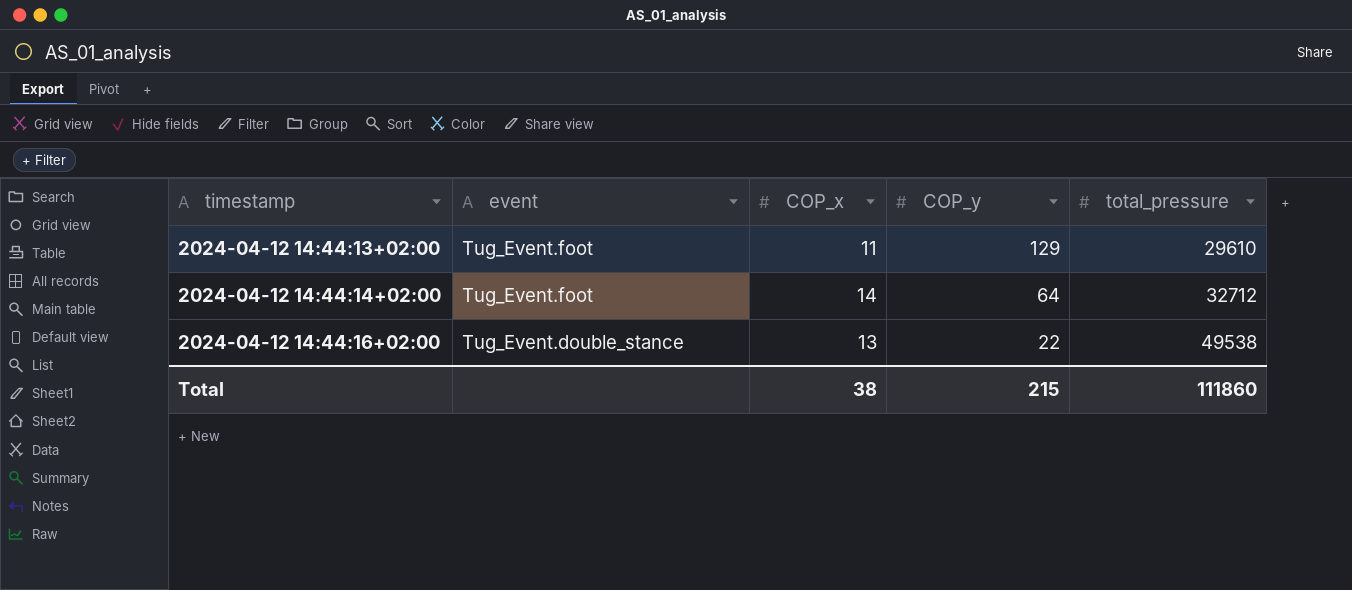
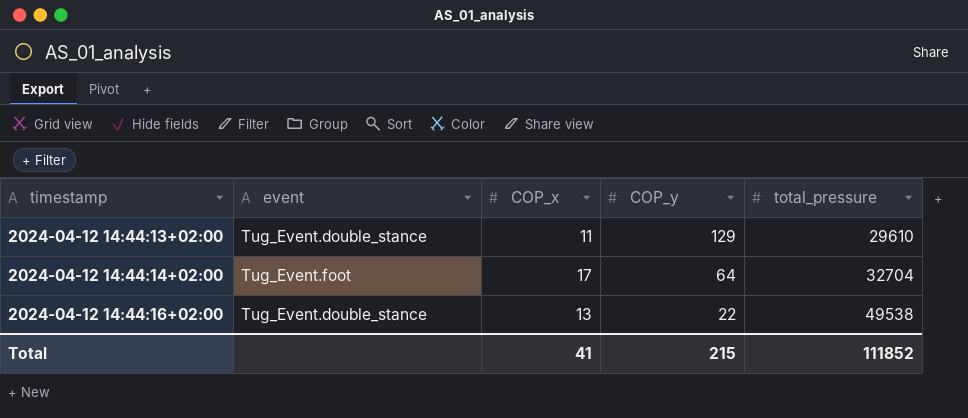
2024-04-12 14:44:13+02:00 | event: Tug_Event.foot -> Tug_Event.double_stance
2024-04-12 14:44:14+02:00 | COP_x: 14 -> 17
2024-04-12 14:44:14+02:00 | total_pressure: 32712 -> 32704
Total | COP_x: 38 -> 41
Total | total_pressure: 111860 -> 111852

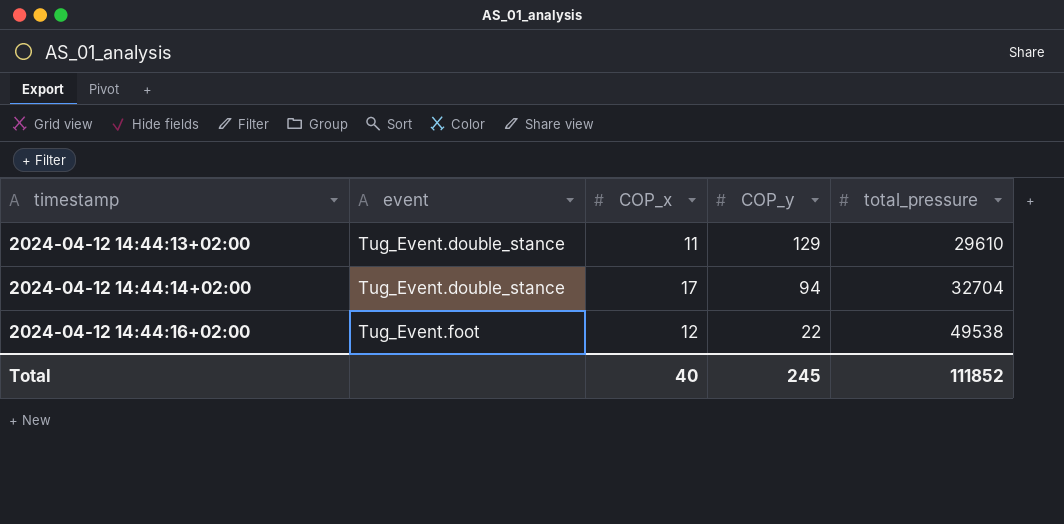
2024-04-12 14:44:14+02:00 | event: Tug_Event.foot -> Tug_Event.double_stance
2024-04-12 14:44:14+02:00 | COP_y: 64 -> 94
2024-04-12 14:44:16+02:00 | event: Tug_Event.double_stance -> Tug_Event.foot
2024-04-12 14:44:16+02:00 | COP_x: 13 -> 12
Total | COP_x: 41 -> 40
Total | COP_y: 215 -> 245

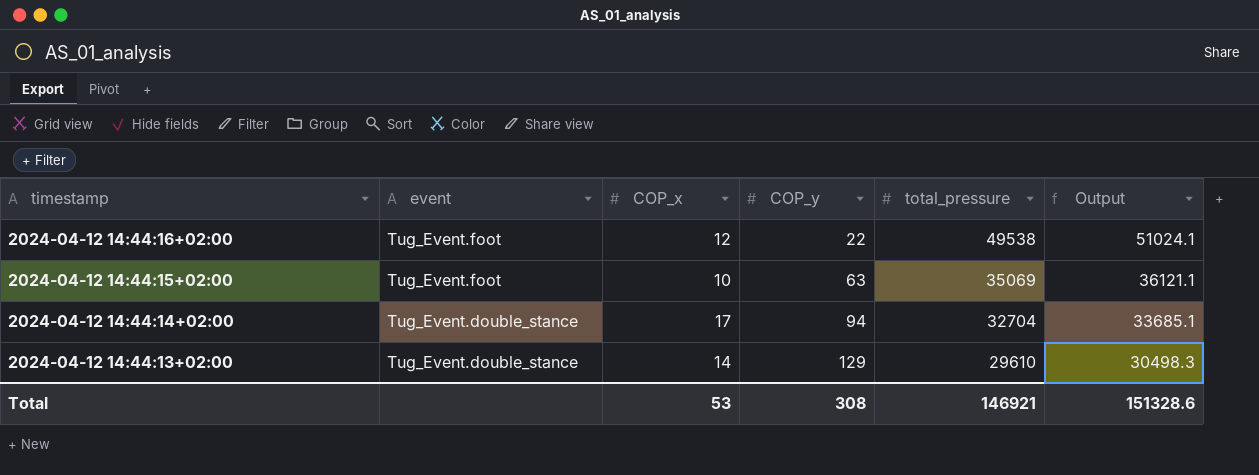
row order: timestamp ascending -> timestamp descending
column Output | formula: none -> [total_pressure] * 1.03
row 2024-04-12 14:44:15+02:00: none -> Tug_Event.foot | 10 | 63 | 35069 | 36121.1
2024-04-12 14:44:13+02:00 | COP_x: 11 -> 14
Total | COP_x: 40 -> 53
Total | COP_y: 245 -> 308
Total | total_pressure: 111852 -> 146921

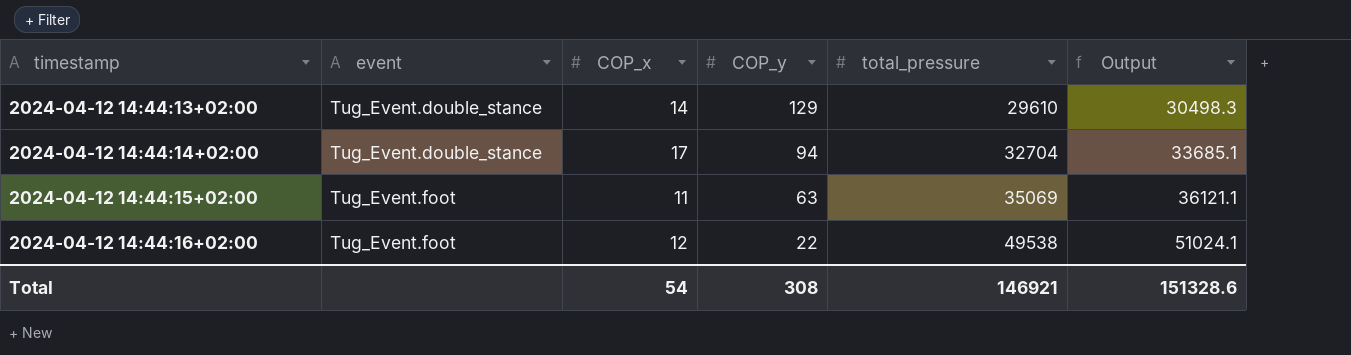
row order: timestamp descending -> timestamp ascending
2024-04-12 14:44:15+02:00 | COP_x: 10 -> 11
Total | COP_x: 53 -> 54

